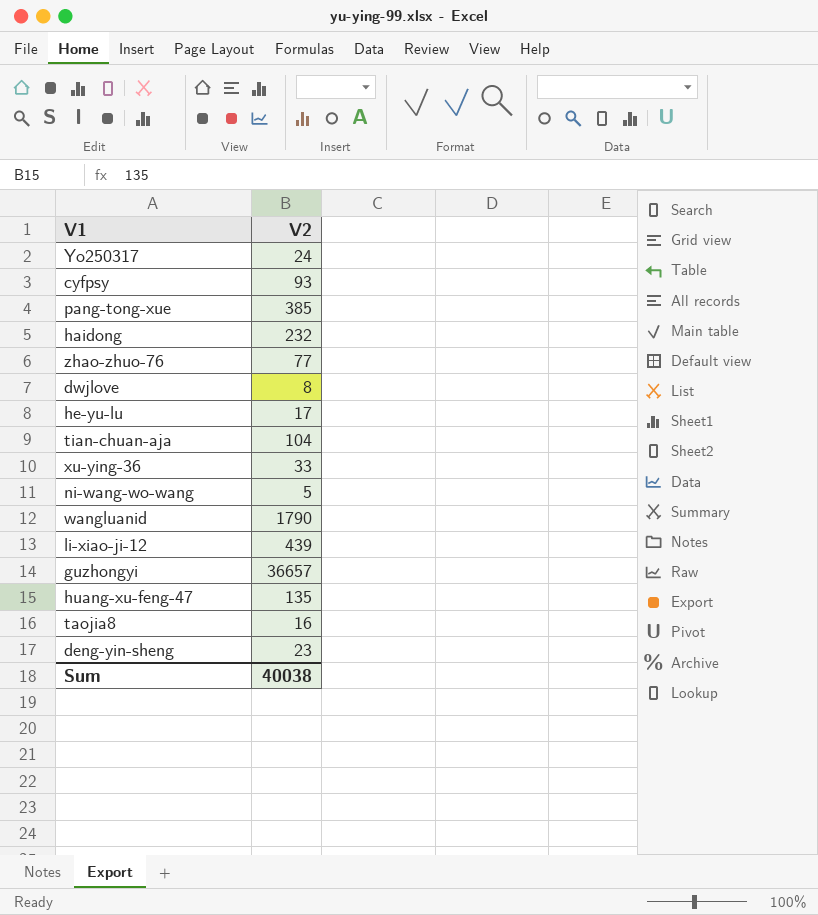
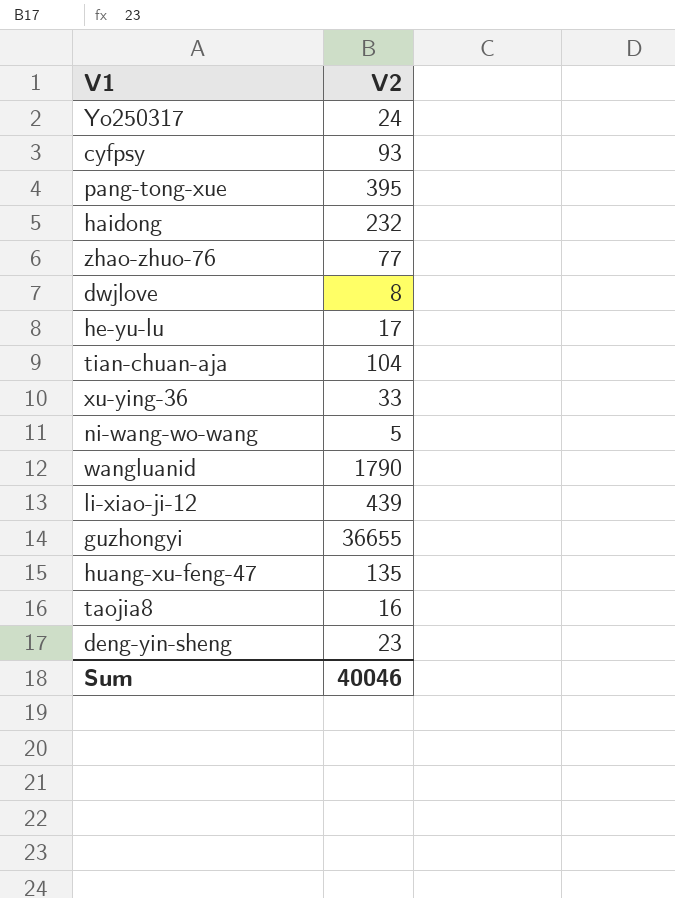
pang-tong-xue | V2: 385 -> 395
guzhongyi | V2: 36657 -> 36655
Sum | V2: 40038 -> 40046

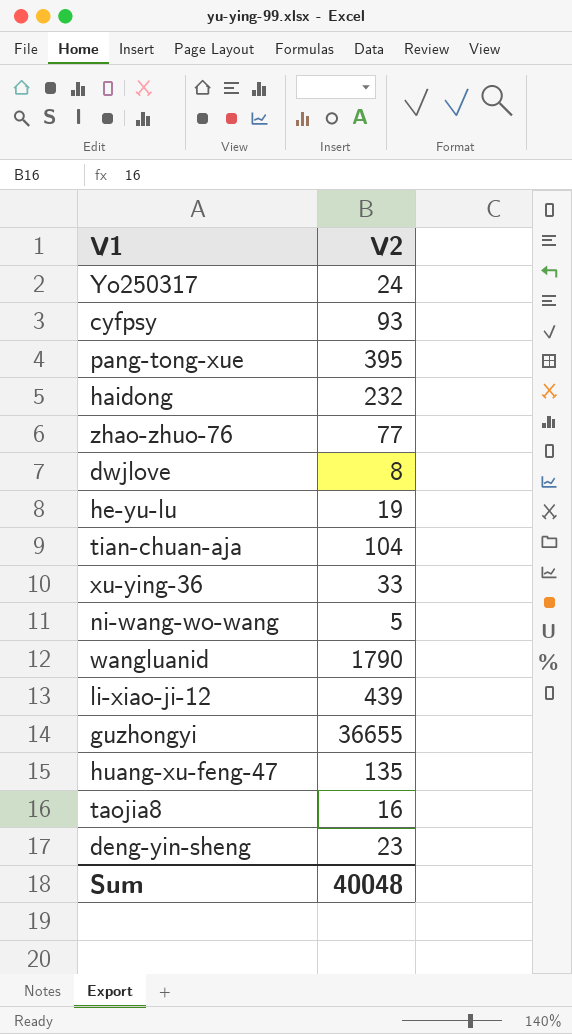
he-yu-lu | V2: 17 -> 19
Sum | V2: 40046 -> 40048

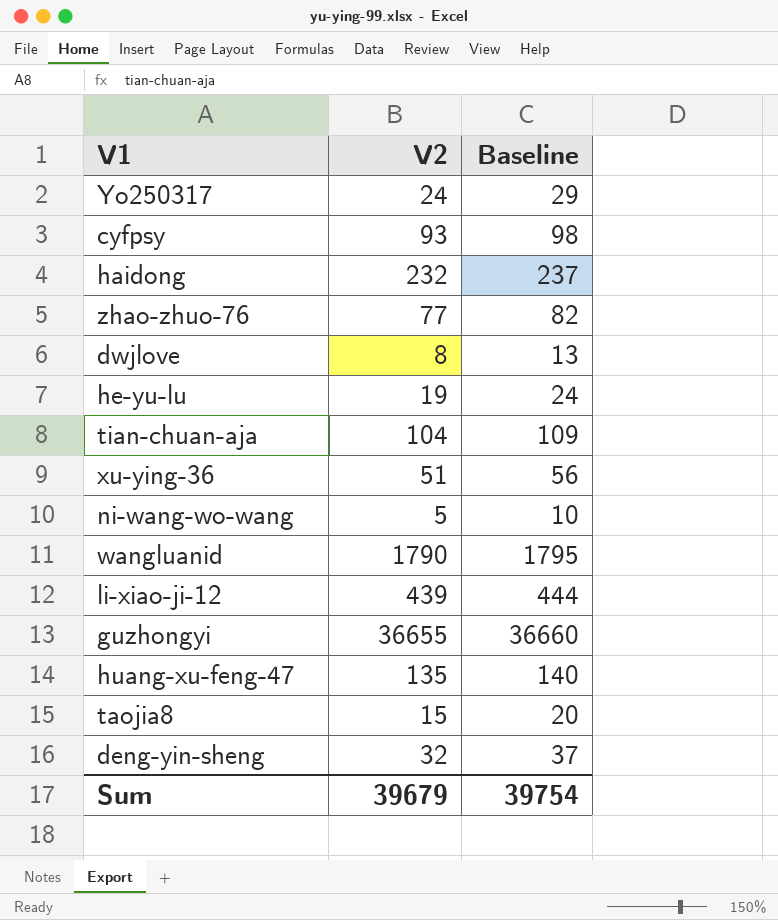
column Baseline | formula: none -> [V2] + 5
row pang-tong-xue: 395 -> none
xu-ying-36 | V2: 33 -> 51
taojia8 | V2: 16 -> 15
deng-yin-sheng | V2: 23 -> 32
Sum | V2: 40048 -> 39679

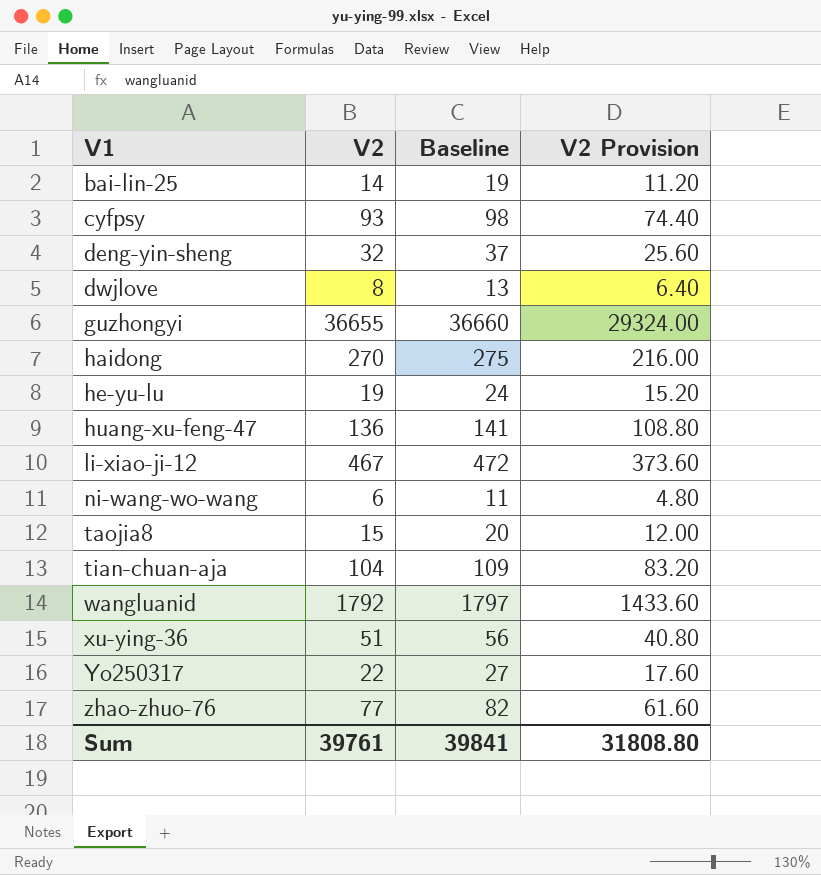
row order: none -> V1 ascending
column V2 Provision | formula: none -> [V2] * 0.8
row bai-lin-25: none -> 14 | 19 | 11.20
haidong | V2: 232 -> 270
haidong | Baseline: 237 -> 275
huang-xu-feng-47 | V2: 135 -> 136
huang-xu-feng-47 | Baseline: 140 -> 141
li-xiao-ji-12 | V2: 439 -> 467
li-xiao-ji-12 | Baseline: 444 -> 472
ni-wang-wo-wang | V2: 5 -> 6
ni-wang-wo-wang | Baseline: 10 -> 11
wangluanid | V2: 1790 -> 1792
wangluanid | Baseline: 1795 -> 1797
Yo250317 | V2: 24 -> 22
Yo250317 | Baseline: 29 -> 27
Sum | V2: 39679 -> 39761
Sum | Baseline: 39754 -> 39841

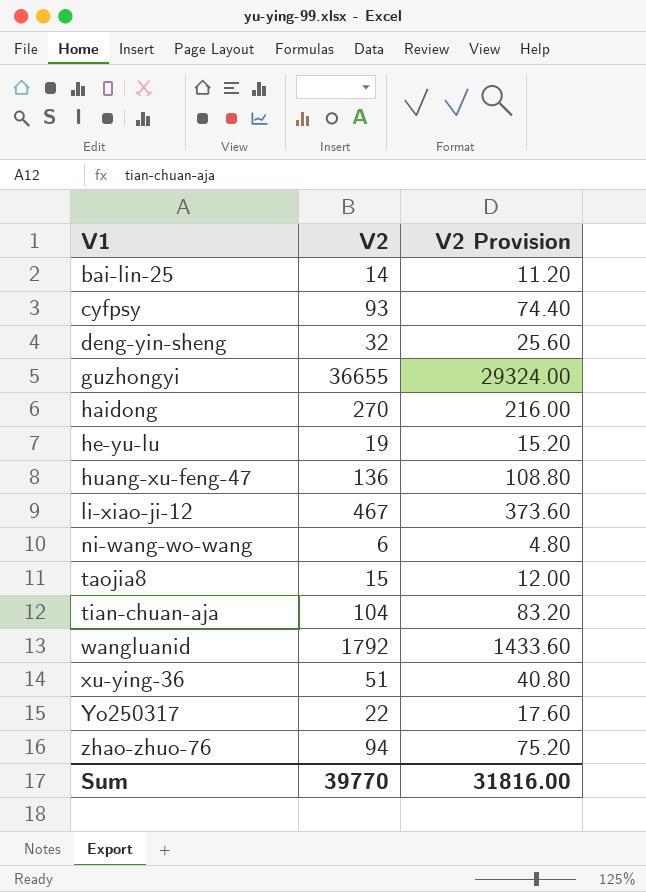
column Baseline | formula: [V2] + 5 -> none
row dwjlove: 8 | 13 | 6.40 -> none
zhao-zhuo-76 | V2: 77 -> 94
zhao-zhuo-76 | V2 Provision: 61.60 -> 75.20
Sum | V2: 39761 -> 39770
Sum | V2 Provision: 31808.80 -> 31816.00

